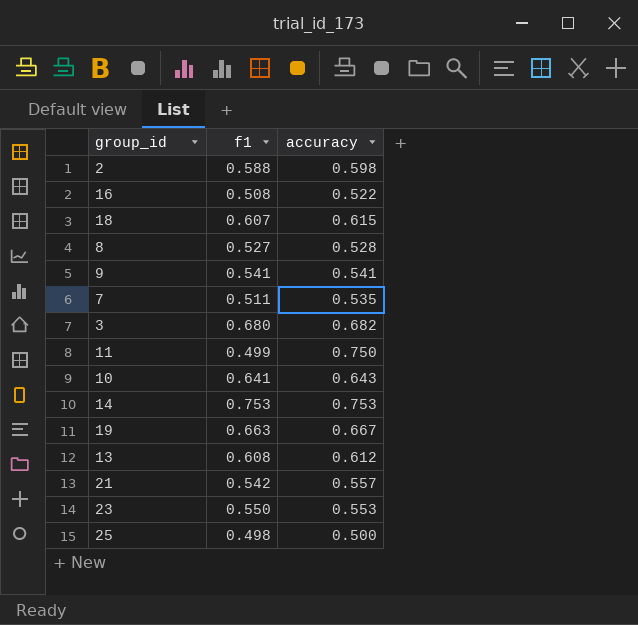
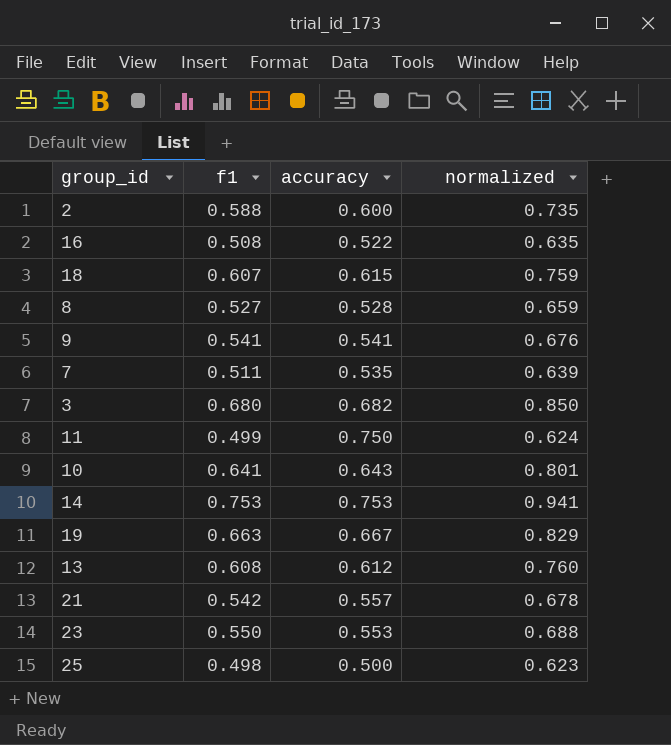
column normalized | formula: none -> [f1] * 1.25
2 | accuracy: 0.598 -> 0.600

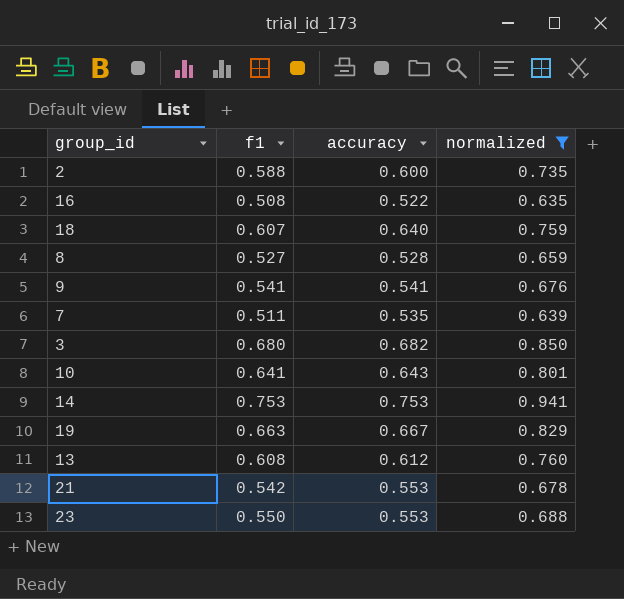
filter: none -> normalized >= 0.635
18 | accuracy: 0.615 -> 0.640
21 | accuracy: 0.557 -> 0.553

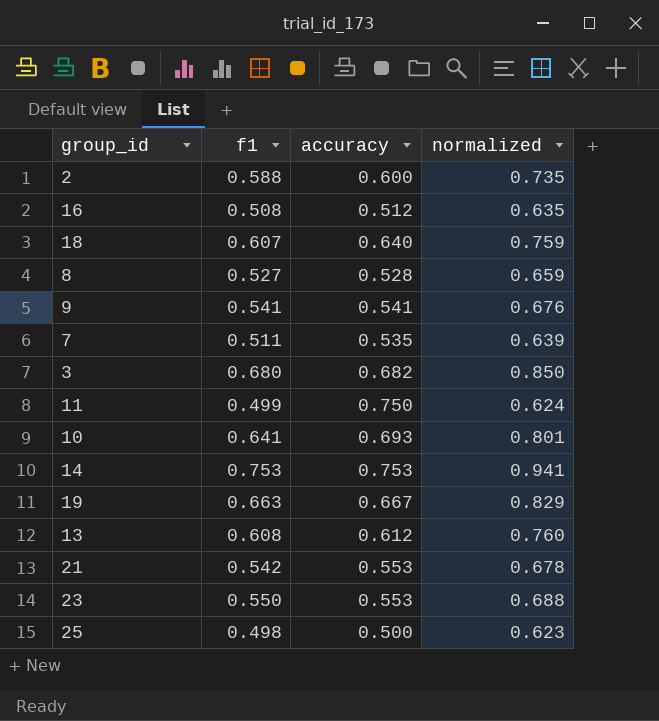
filter: normalized >= 0.635 -> none
16 | accuracy: 0.522 -> 0.512
10 | accuracy: 0.643 -> 0.693

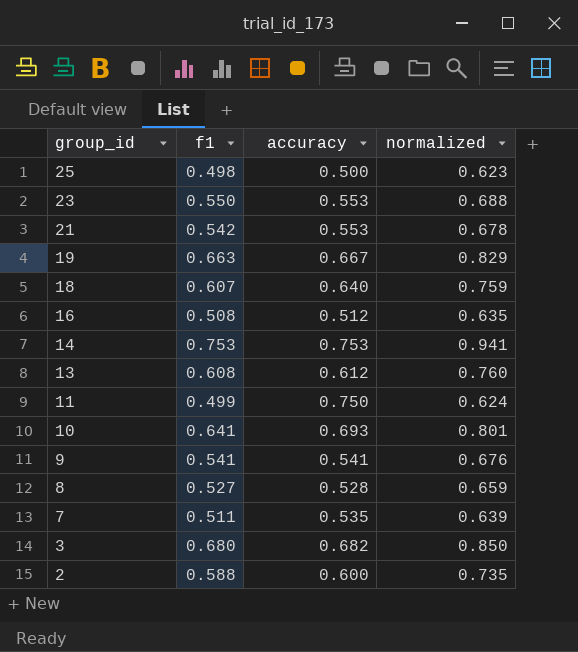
row order: none -> group_id descending

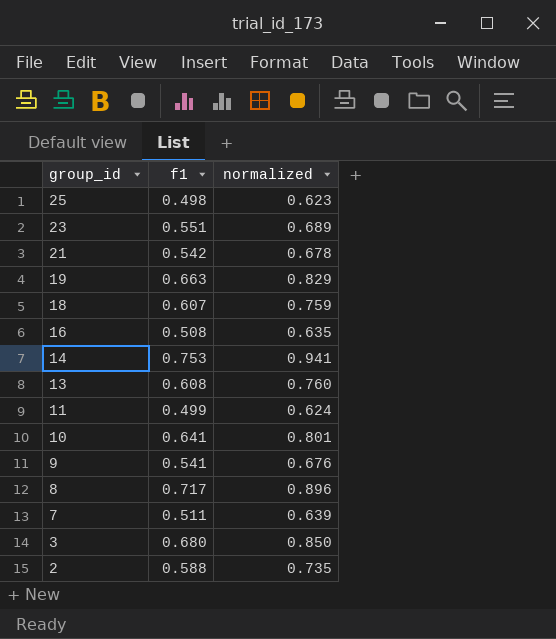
column accuracy | position: 3 -> none
23 | f1: 0.550 -> 0.551
23 | normalized: 0.688 -> 0.689
8 | f1: 0.527 -> 0.717
8 | normalized: 0.659 -> 0.896

